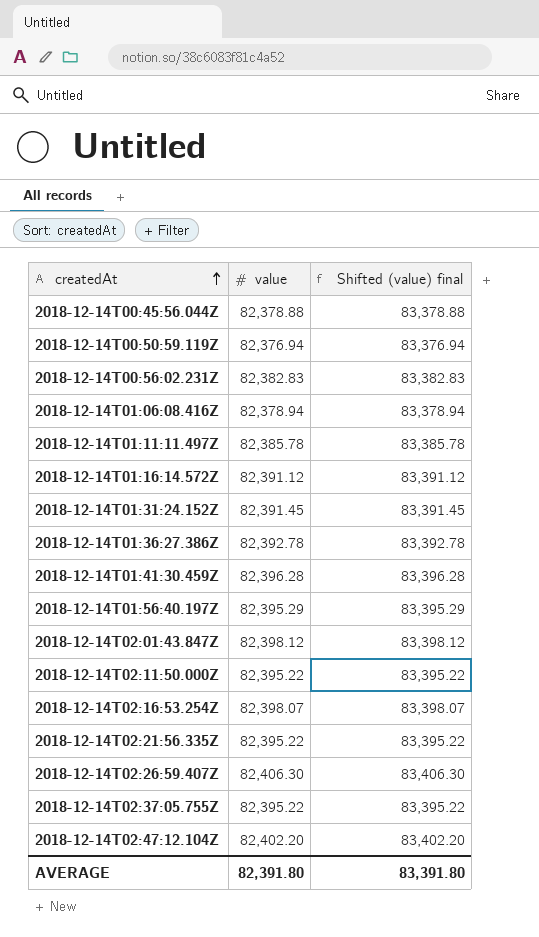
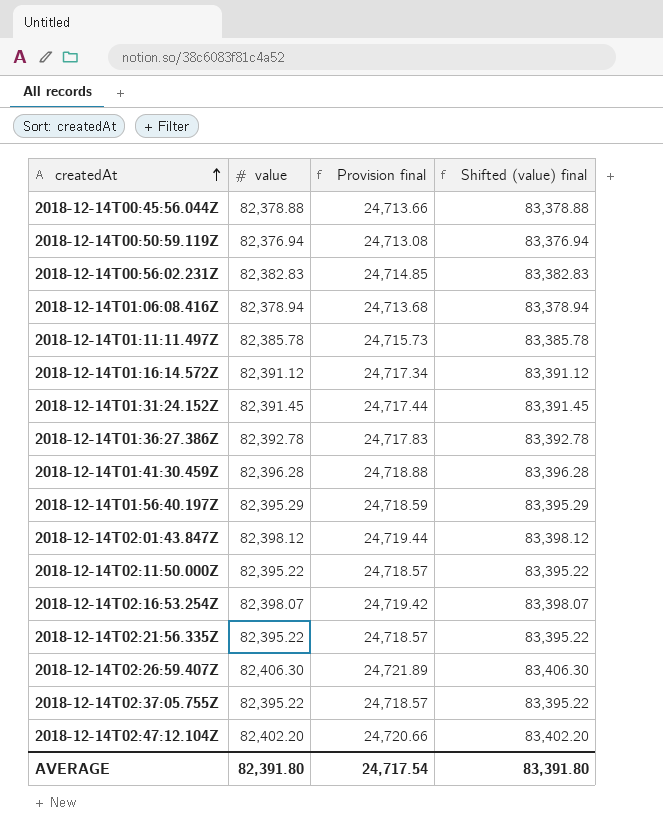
column Provision final | formula: none -> [value] * 0.3

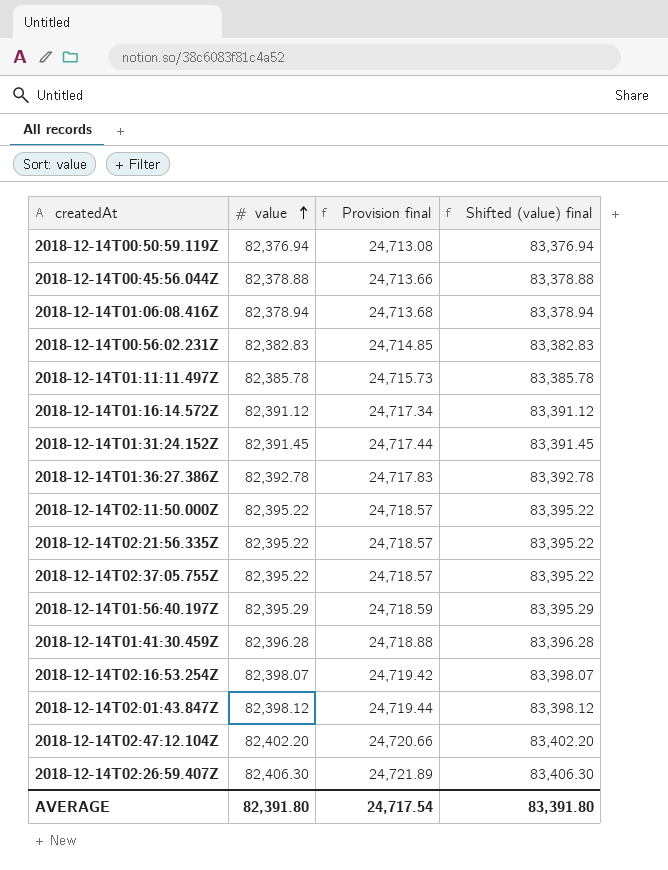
row order: createdAt ascending -> value ascending

